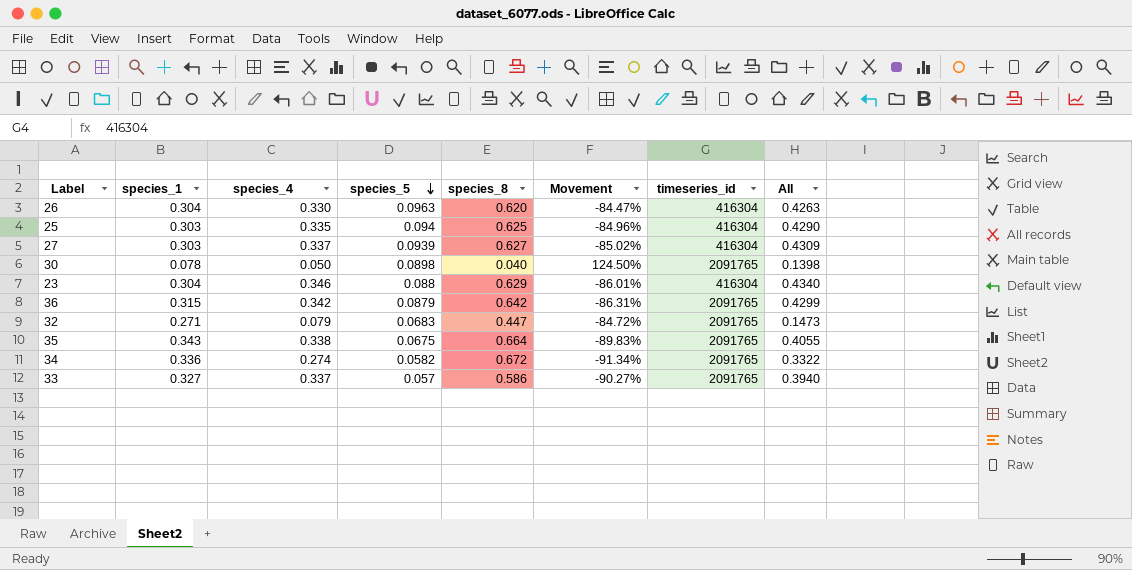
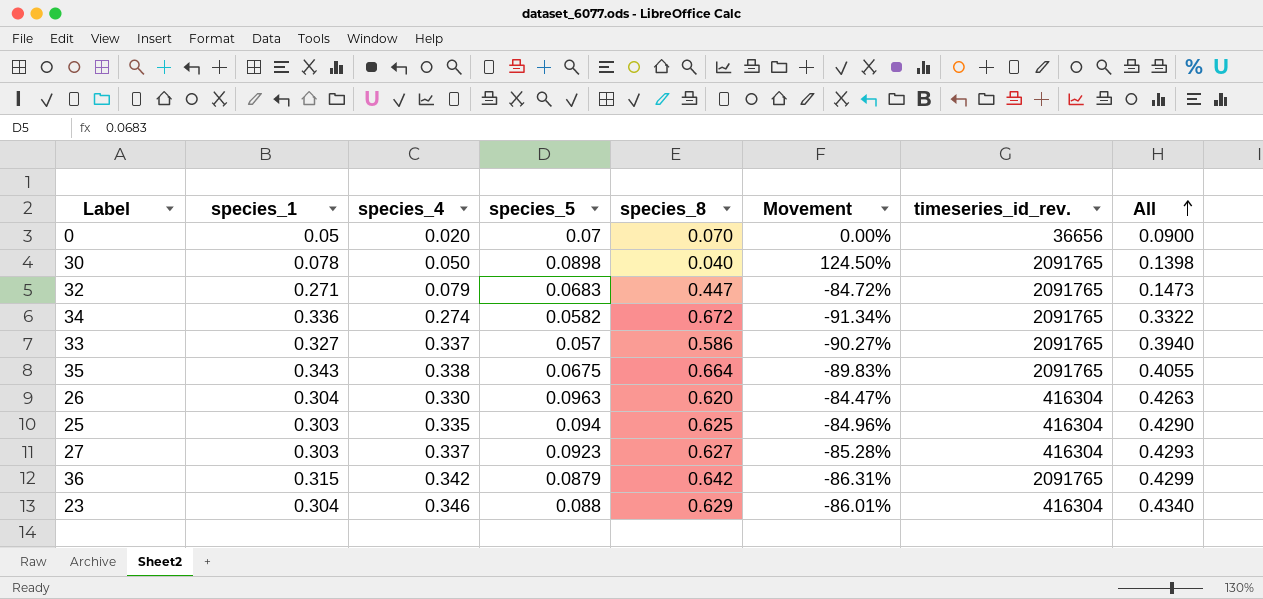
row order: species_5 descending -> All ascending
column name: timeseries_id -> timeseries_id_rev.
row 0: none -> 0.05 | 0.020 | 0.07 | 0.070 | 0.00% | 36656 | 0.0900
27 | species_5: 0.0939 -> 0.0923
27 | Movement: -85.02% -> -85.28%
27 | All: 0.4309 -> 0.4293

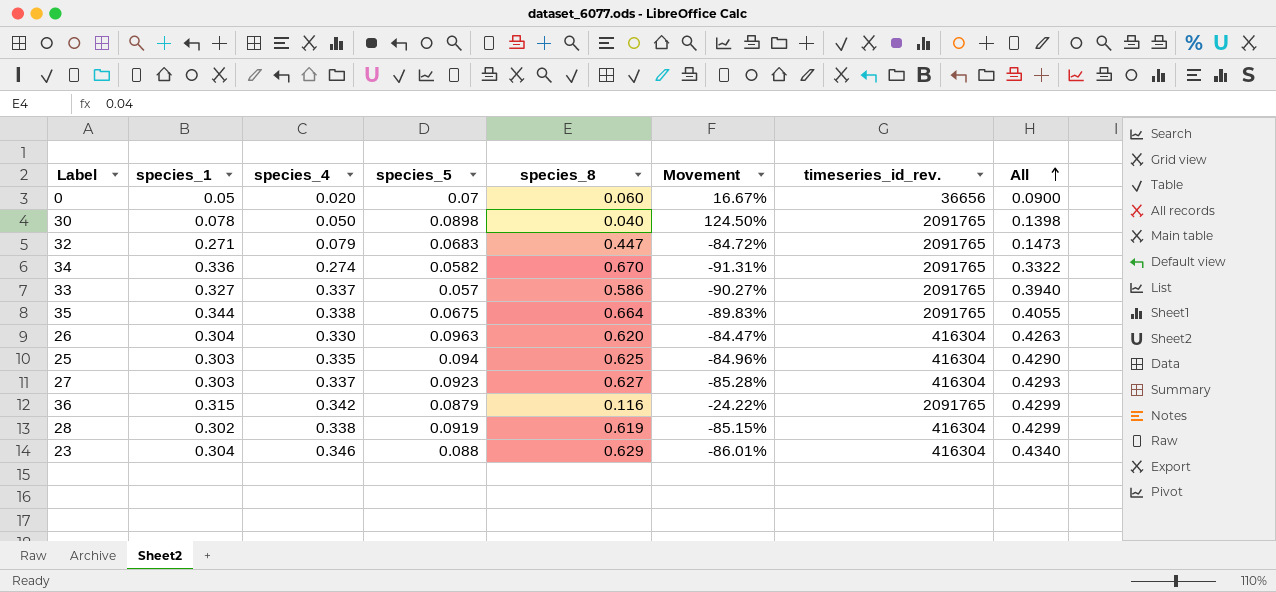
0 | species_8: 0.070 -> 0.060
0 | Movement: 0.00% -> 16.67%
34 | species_8: 0.672 -> 0.670
34 | Movement: -91.34% -> -91.31%
35 | species_1: 0.343 -> 0.344
36 | species_8: 0.642 -> 0.116
36 | Movement: -86.31% -> -24.22%
row 28: none -> 0.302 | 0.338 | 0.0919 | 0.619 | -85.15% | 416304 | 0.4299

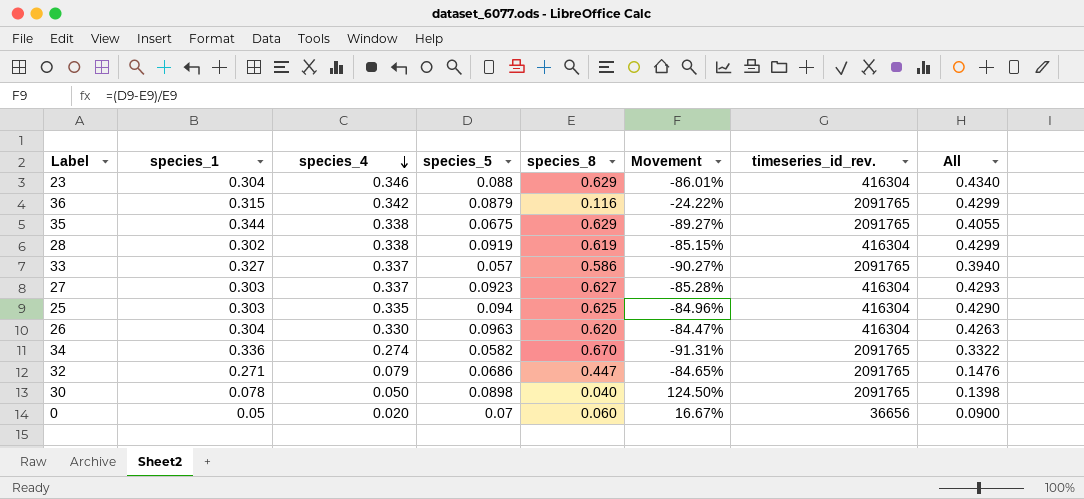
row order: All ascending -> species_4 descending
35 | species_8: 0.664 -> 0.629
35 | Movement: -89.83% -> -89.27%
32 | species_5: 0.0683 -> 0.0686
32 | Movement: -84.72% -> -84.65%
32 | All: 0.1473 -> 0.1476

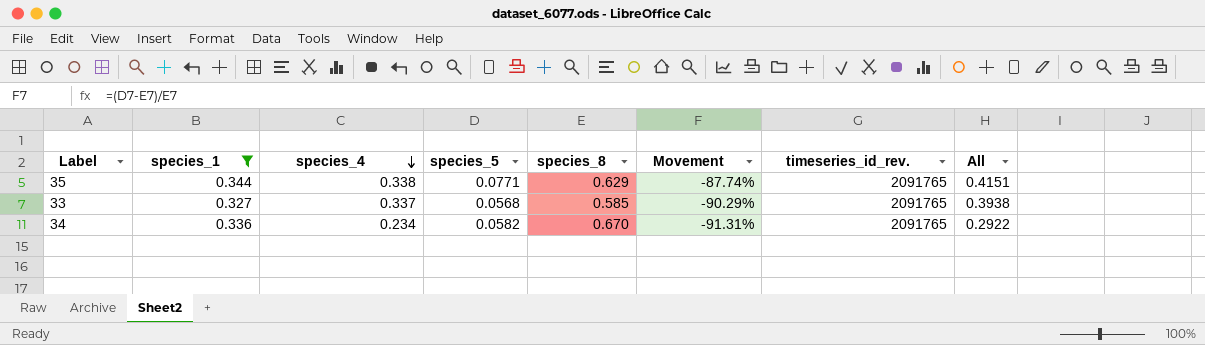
filter: none -> species_1 >= 0.327
35 | species_5: 0.0675 -> 0.0771
35 | Movement: -89.27% -> -87.74%
35 | All: 0.4055 -> 0.4151
33 | species_5: 0.057 -> 0.0568
33 | species_8: 0.586 -> 0.585
33 | Movement: -90.27% -> -90.29%
33 | All: 0.3940 -> 0.3938
34 | species_4: 0.274 -> 0.234
34 | All: 0.3322 -> 0.2922

